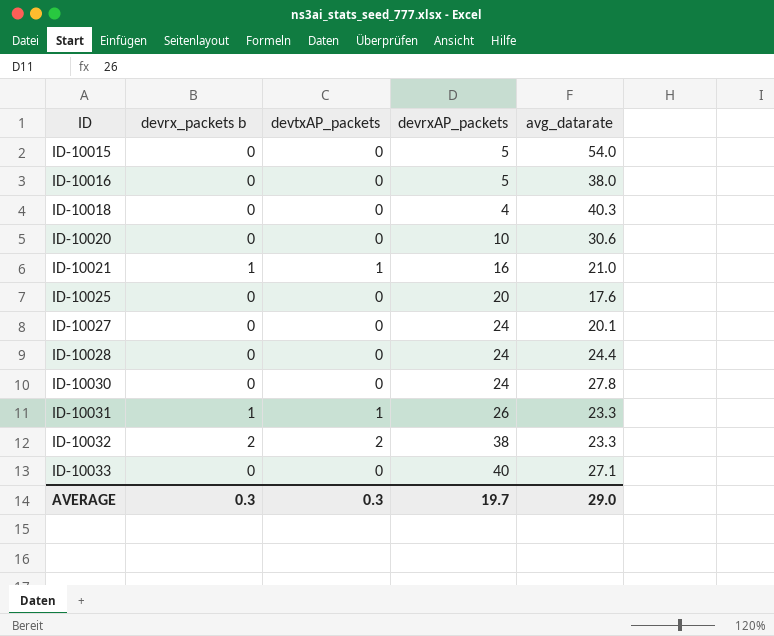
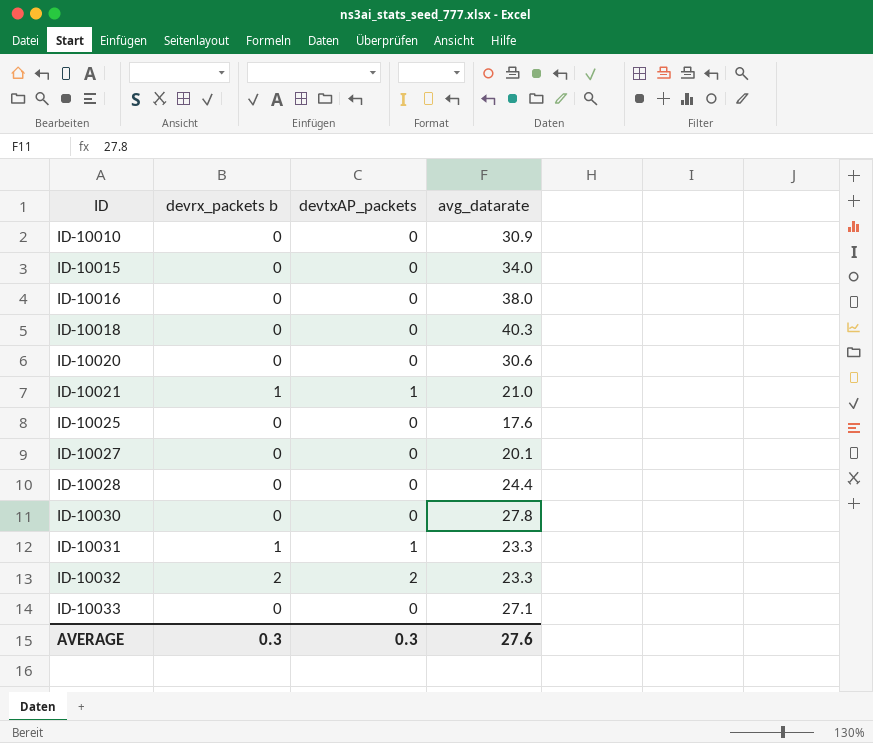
column devrxAP_packets | position: 4 -> none
row ID-10010: none -> 0 | 0 | 30.9
ID-10015 | avg_datarate: 54.0 -> 34.0
AVERAGE | avg_datarate: 29.0 -> 27.6

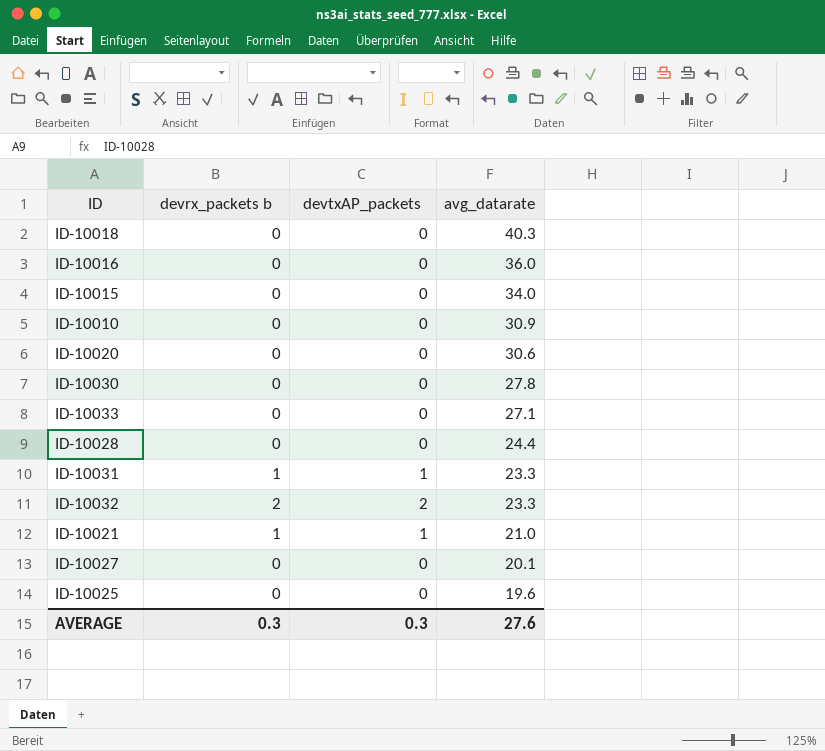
row order: ID ascending -> avg_datarate descending
ID-10016 | avg_datarate: 38.0 -> 36.0
ID-10025 | avg_datarate: 17.6 -> 19.6

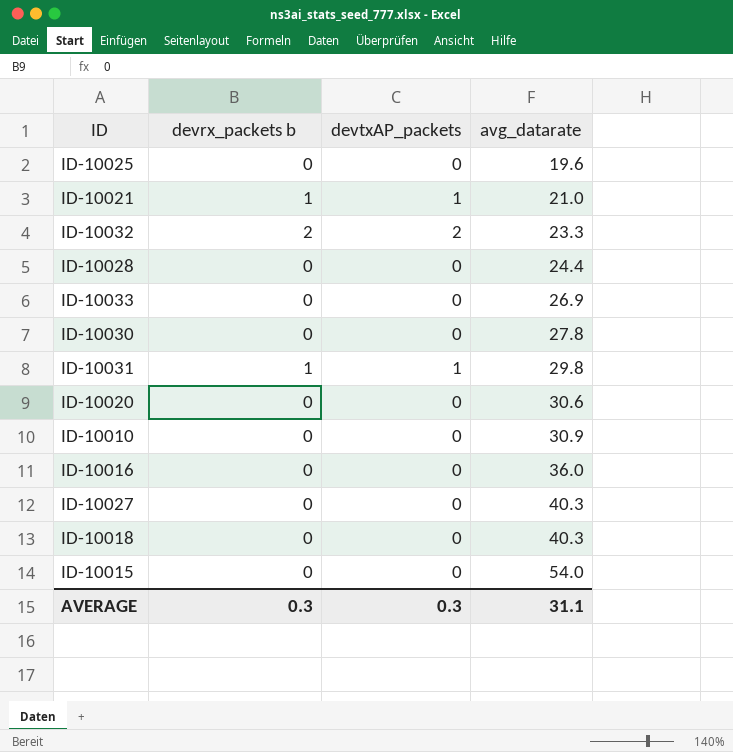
row order: avg_datarate descending -> avg_datarate ascending
ID-10033 | avg_datarate: 27.1 -> 26.9
ID-10031 | avg_datarate: 23.3 -> 29.8
ID-10027 | avg_datarate: 20.1 -> 40.3
ID-10015 | avg_datarate: 34.0 -> 54.0
AVERAGE | avg_datarate: 27.6 -> 31.1

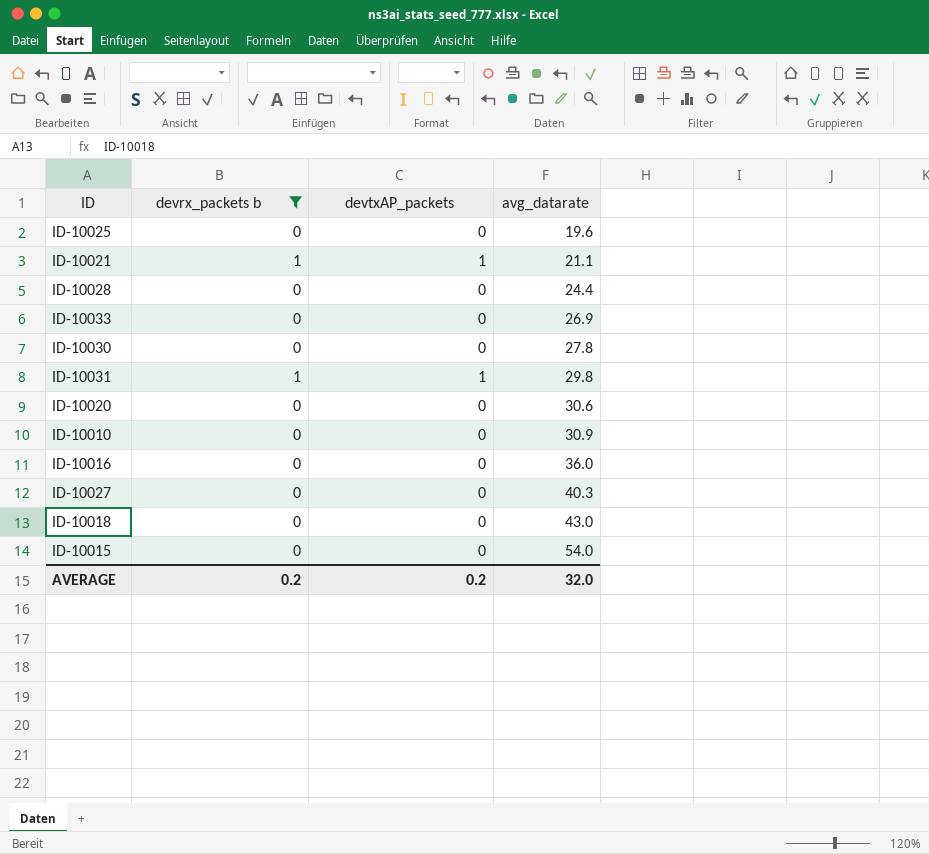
filter: none -> devrx_packets b != 2
ID-10021 | avg_datarate: 21.0 -> 21.1
ID-10018 | avg_datarate: 40.3 -> 43.0
AVERAGE | devrx_packets b: 0.3 -> 0.2
AVERAGE | devtxAP_packets: 0.3 -> 0.2
AVERAGE | avg_datarate: 31.1 -> 32.0

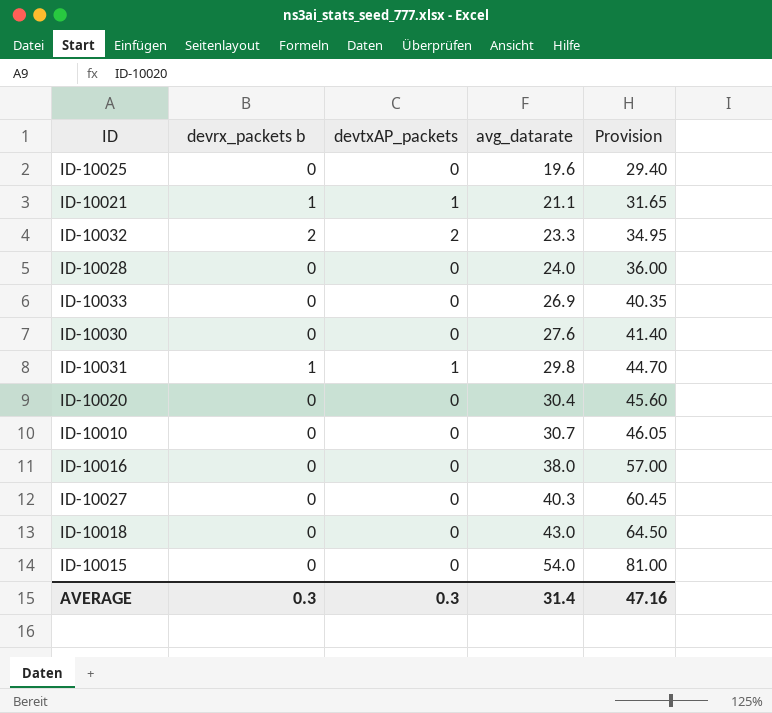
filter: devrx_packets b != 2 -> none
column Provision | formula: none -> [avg_datarate] * 1.5
ID-10028 | avg_datarate: 24.4 -> 24.0
ID-10030 | avg_datarate: 27.8 -> 27.6
ID-10020 | avg_datarate: 30.6 -> 30.4
ID-10010 | avg_datarate: 30.9 -> 30.7
ID-10016 | avg_datarate: 36.0 -> 38.0
AVERAGE | devrx_packets b: 0.2 -> 0.3
AVERAGE | devtxAP_packets: 0.2 -> 0.3
AVERAGE | avg_datarate: 32.0 -> 31.4

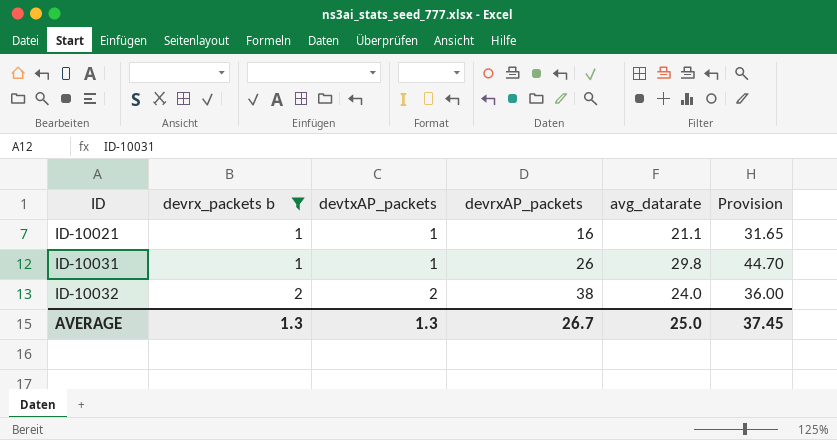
filter: none -> devrx_packets b != 0
row order: avg_datarate ascending -> ID ascending
column devrxAP_packets | position: none -> 4
ID-10032 | avg_datarate: 23.3 -> 24.0
ID-10032 | Provision: 34.95 -> 36.00
AVERAGE | devrx_packets b: 0.3 -> 1.3
AVERAGE | devtxAP_packets: 0.3 -> 1.3
AVERAGE | avg_datarate: 31.4 -> 25.0
AVERAGE | Provision: 47.16 -> 37.45

